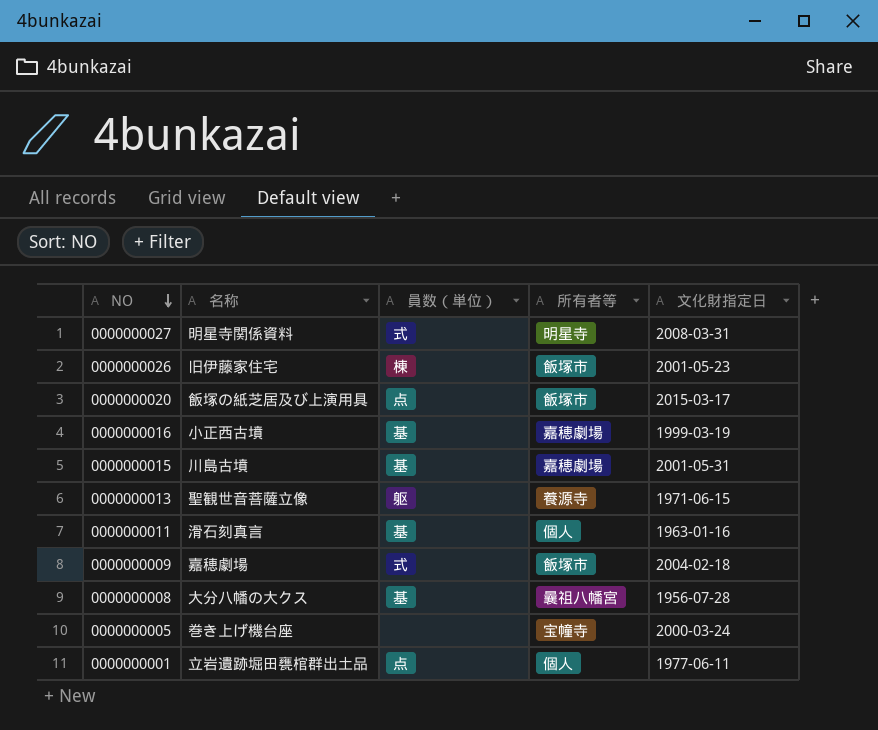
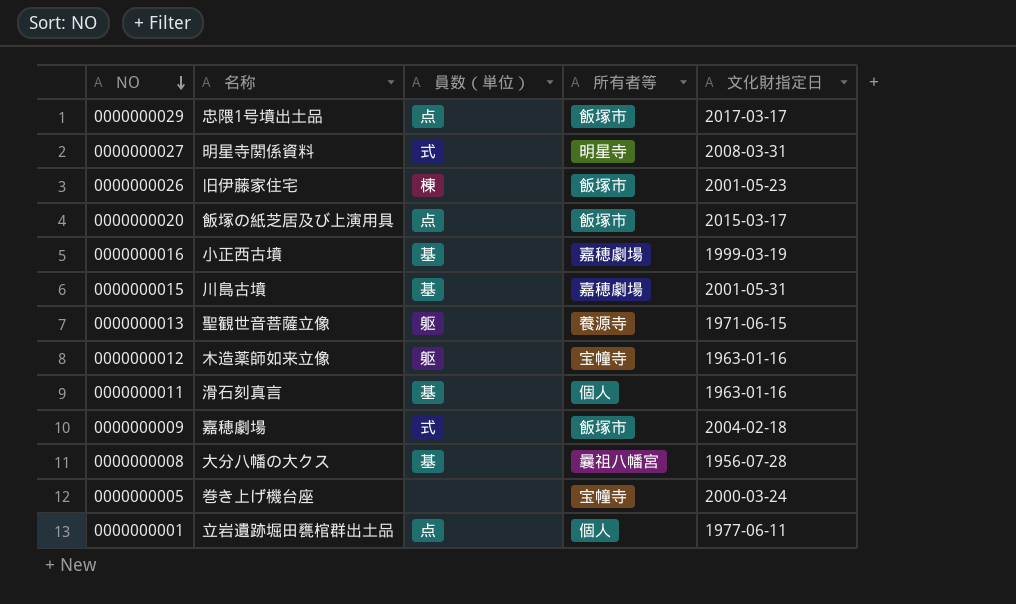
row 0000000029: none -> 忠隈1号墳出土品 | 点 | 飯塚市 | 2017-03-17
row 0000000012: none -> 木造薬師如来立像 | 躯 | 宝幢寺 | 1963-01-16

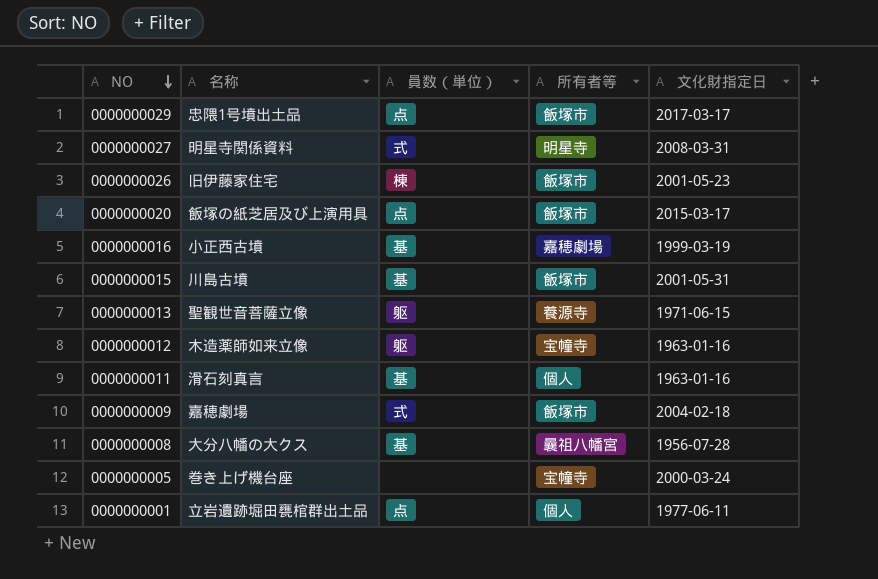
0000000015 | 所有者等: 嘉穂劇場 -> 飯塚市

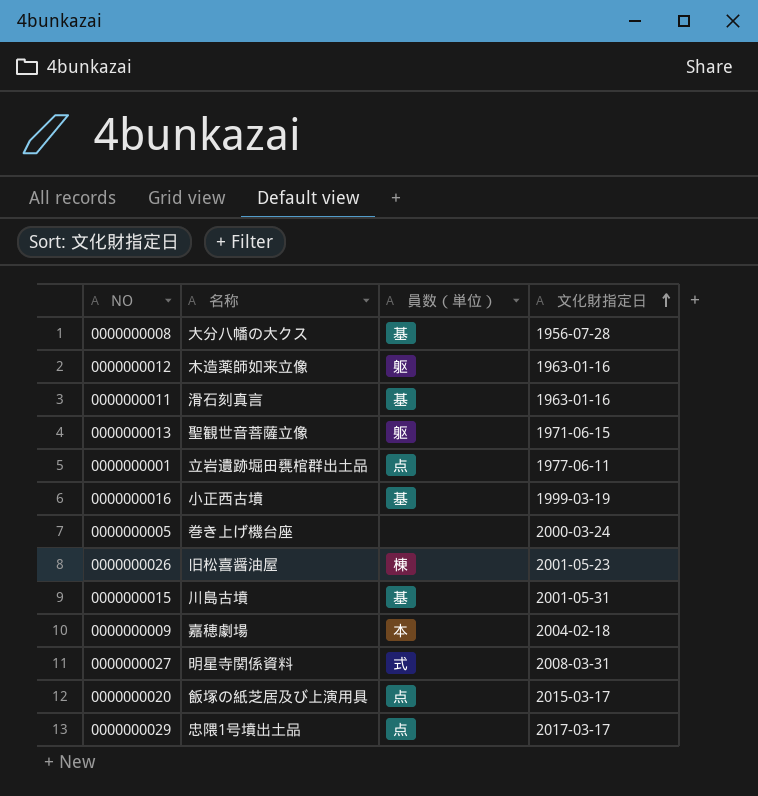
row order: NO descending -> 文化財指定日 ascending
column 所有者等 | position: 4 -> none
0000000026 | 名称: 旧伊藤家住宅 -> 旧松喜醤油屋
0000000009 | 員数（単位）: 式 -> 本

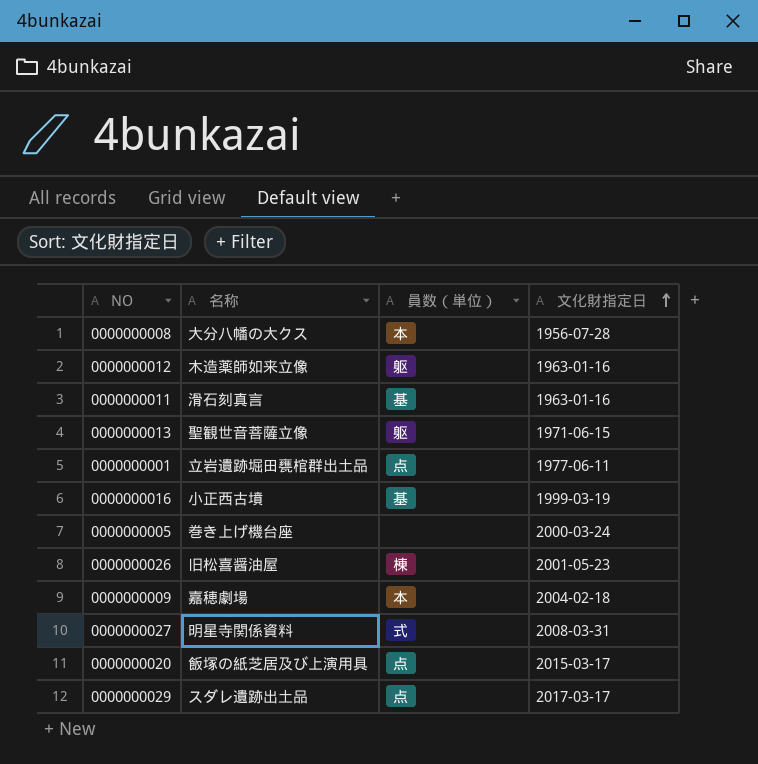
row 0000000015: 川島古墳 | 基 | 2001-05-31 -> none
0000000008 | 員数（単位）: 基 -> 本
0000000029 | 名称: 忠隈1号墳出土品 -> スダレ遺跡出土品

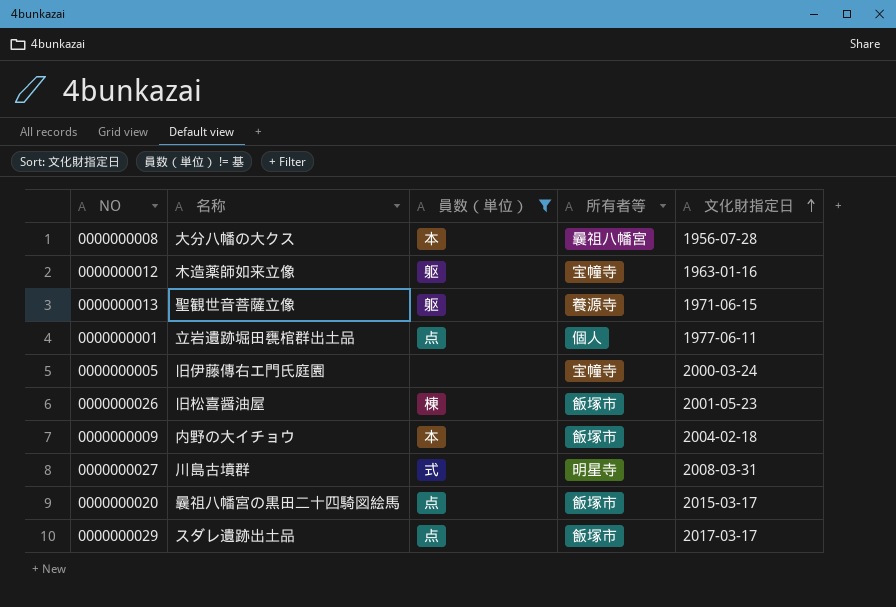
filter: none -> 員数（単位） != 基
column 所有者等 | position: none -> 4
0000000005 | 名称: 巻き上げ機台座 -> 旧伊藤傳右エ門氏庭園
0000000009 | 名称: 嘉穂劇場 -> 内野の大イチョウ
0000000027 | 名称: 明星寺関係資料 -> 川島古墳群
0000000020 | 名称: 飯塚の紙芝居及び上演用具 -> 曩祖八幡宮の黒田二十四騎図絵馬

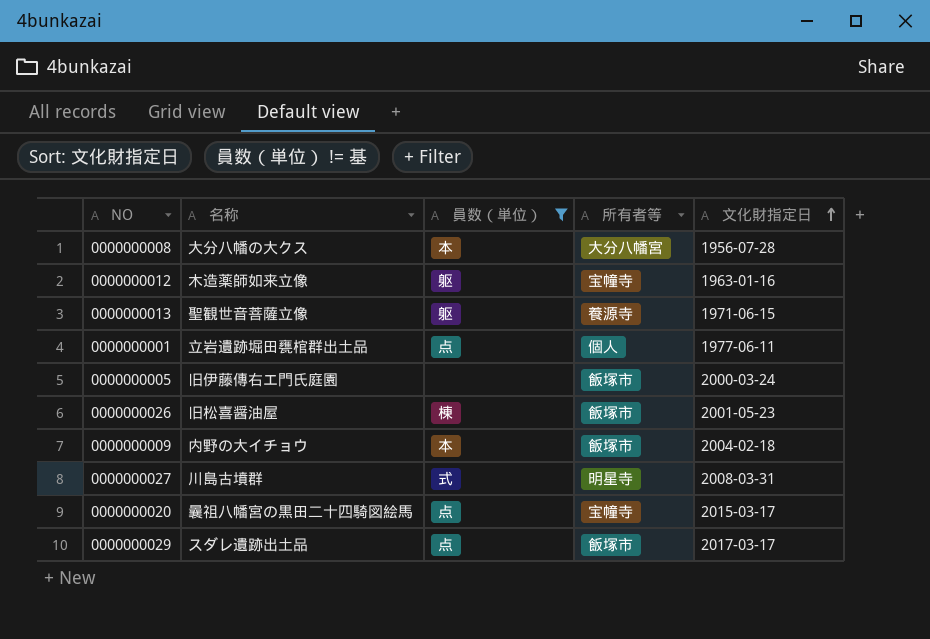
0000000008 | 所有者等: 曩祖八幡宮 -> 大分八幡宮
0000000005 | 所有者等: 宝幢寺 -> 飯塚市
0000000020 | 所有者等: 飯塚市 -> 宝幢寺

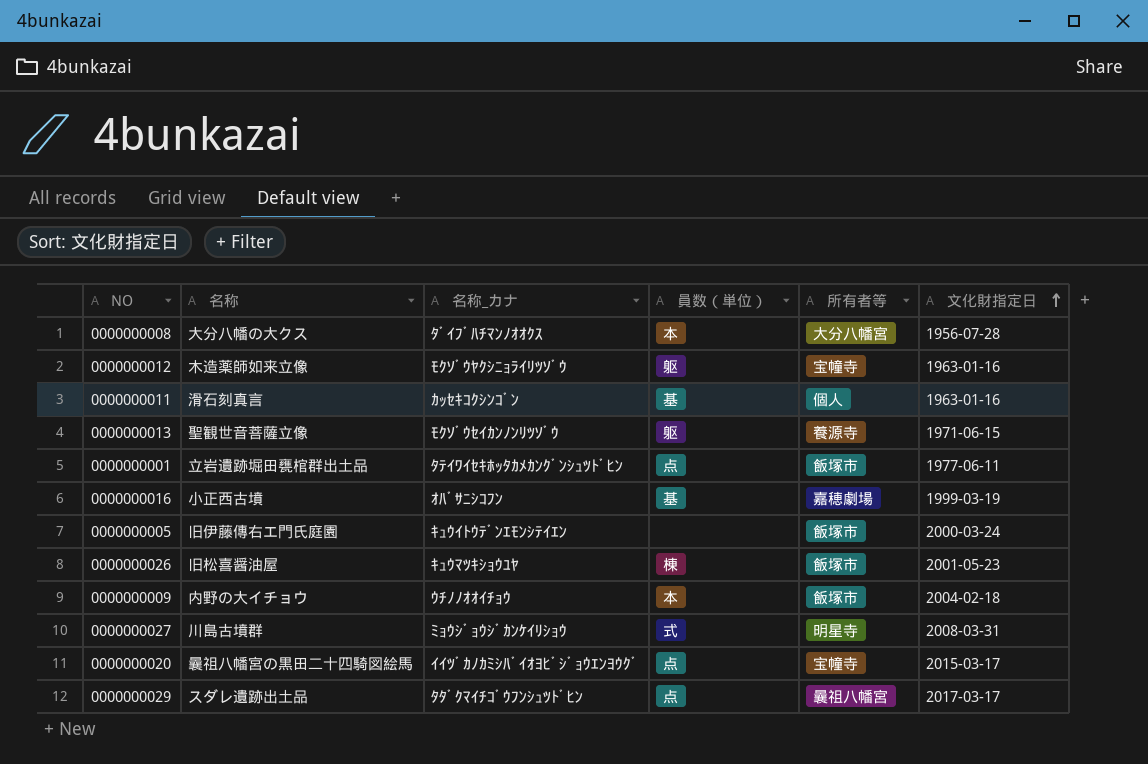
filter: 員数（単位） != 基 -> none
column 名称_カナ | position: none -> 3
0000000001 | 所有者等: 個人 -> 飯塚市
0000000029 | 所有者等: 飯塚市 -> 曩祖八幡宮

